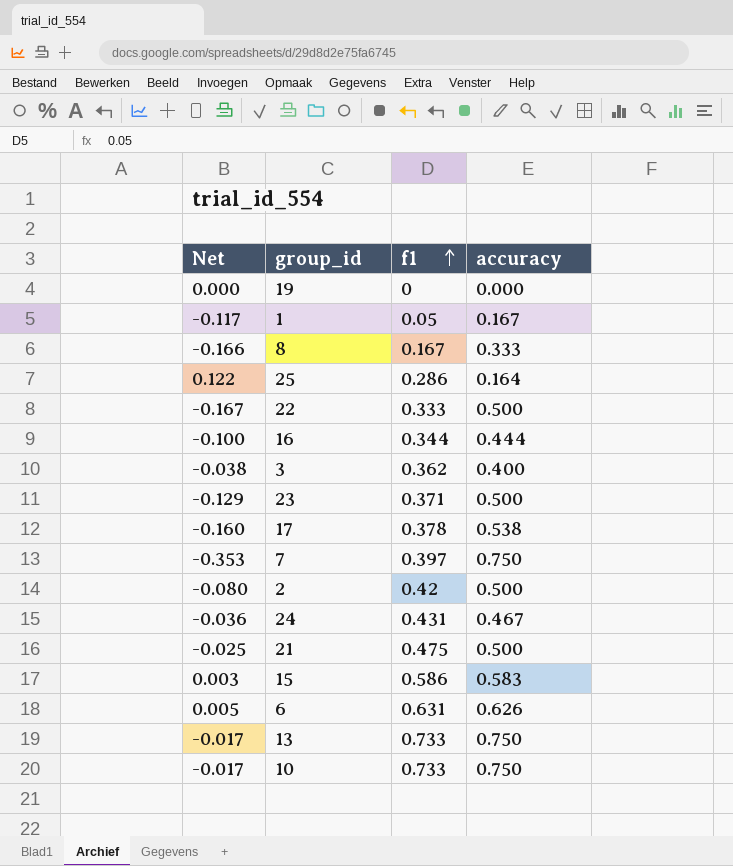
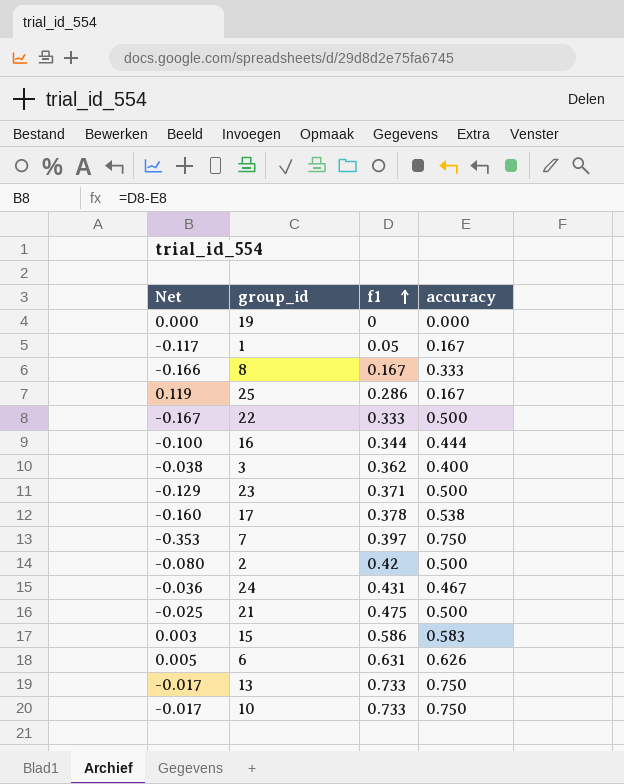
25 | Net: 0.122 -> 0.119
25 | accuracy: 0.164 -> 0.167

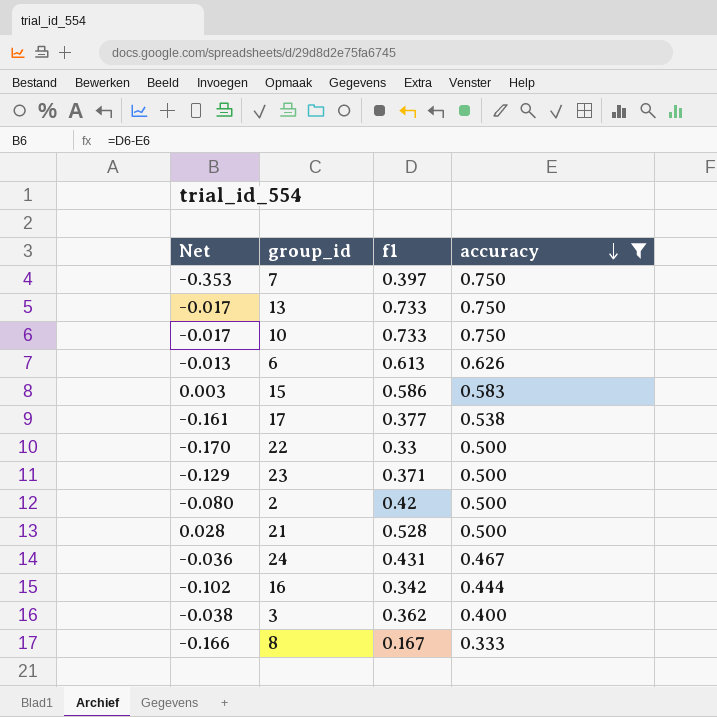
filter: none -> accuracy >= 0.333
row order: f1 ascending -> accuracy descending
6 | Net: 0.005 -> -0.013
6 | f1: 0.631 -> 0.613
17 | Net: -0.160 -> -0.161
17 | f1: 0.378 -> 0.377
22 | Net: -0.167 -> -0.170
22 | f1: 0.333 -> 0.33
21 | Net: -0.025 -> 0.028
21 | f1: 0.475 -> 0.528
16 | Net: -0.100 -> -0.102
16 | f1: 0.344 -> 0.342

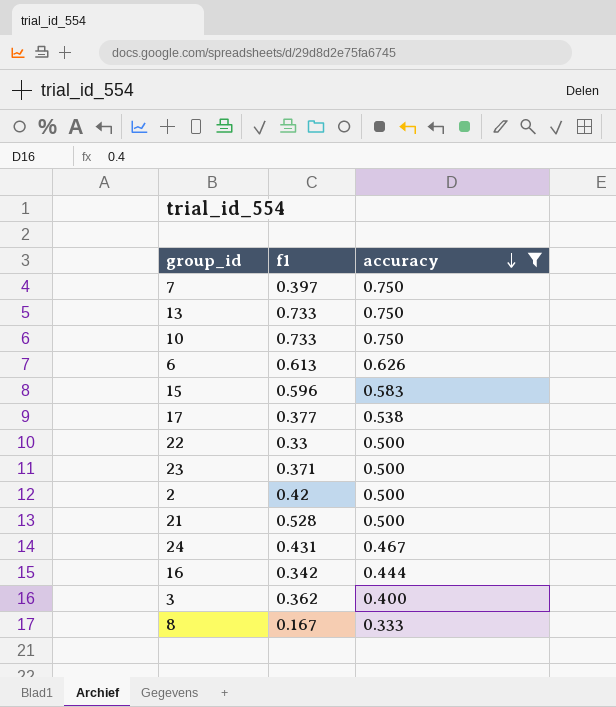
column Net | formula: [f1] - [accuracy] -> none
15 | f1: 0.586 -> 0.596

